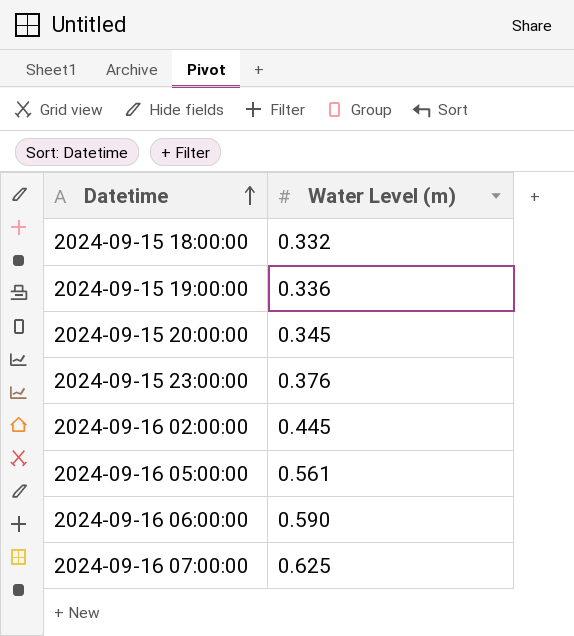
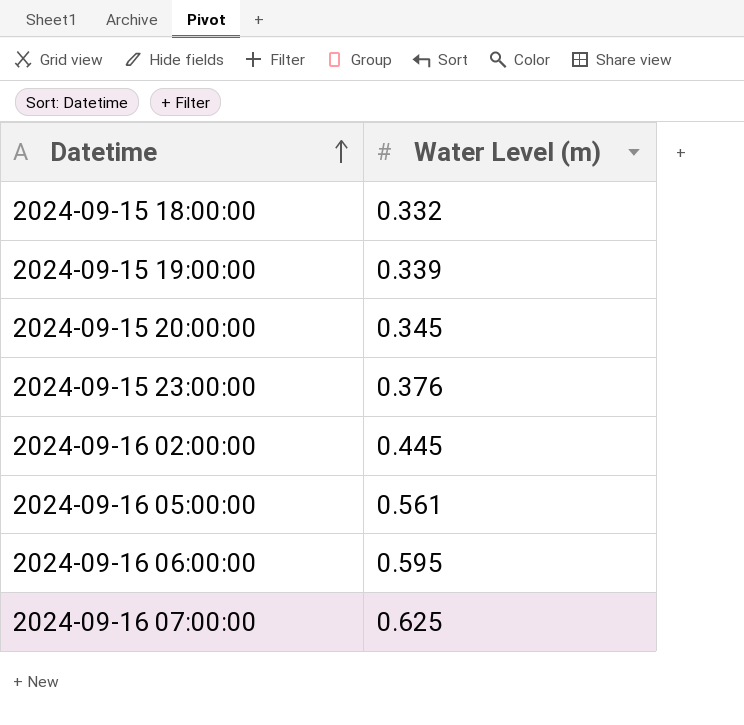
2024-09-15 19:00:00 | Water Level (m): 0.336 -> 0.339
2024-09-16 06:00:00 | Water Level (m): 0.590 -> 0.595

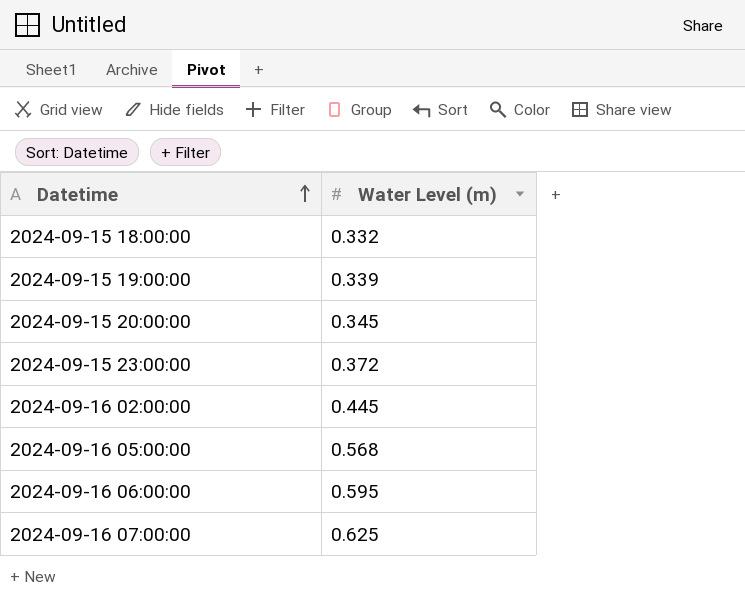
2024-09-15 23:00:00 | Water Level (m): 0.376 -> 0.372
2024-09-16 05:00:00 | Water Level (m): 0.561 -> 0.568

